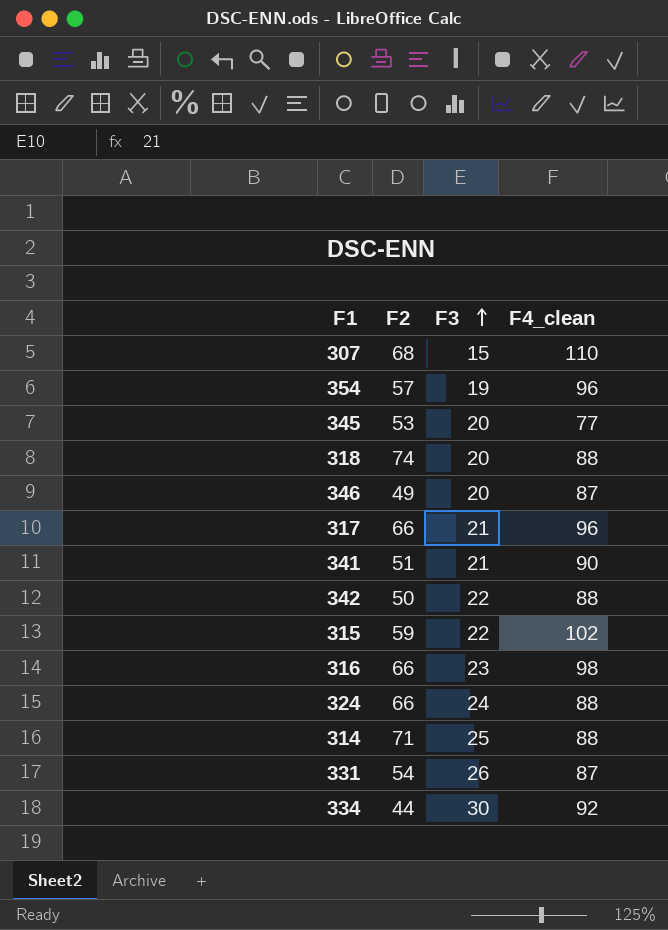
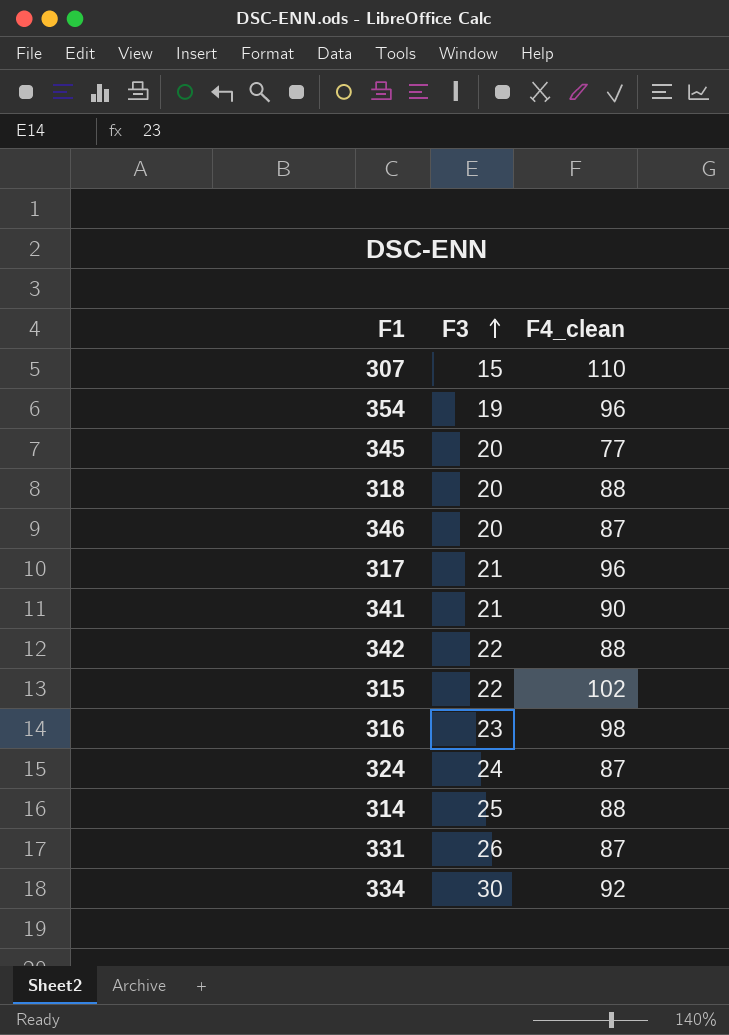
column F2 | position: 2 -> none
324 | F4_clean: 88 -> 87

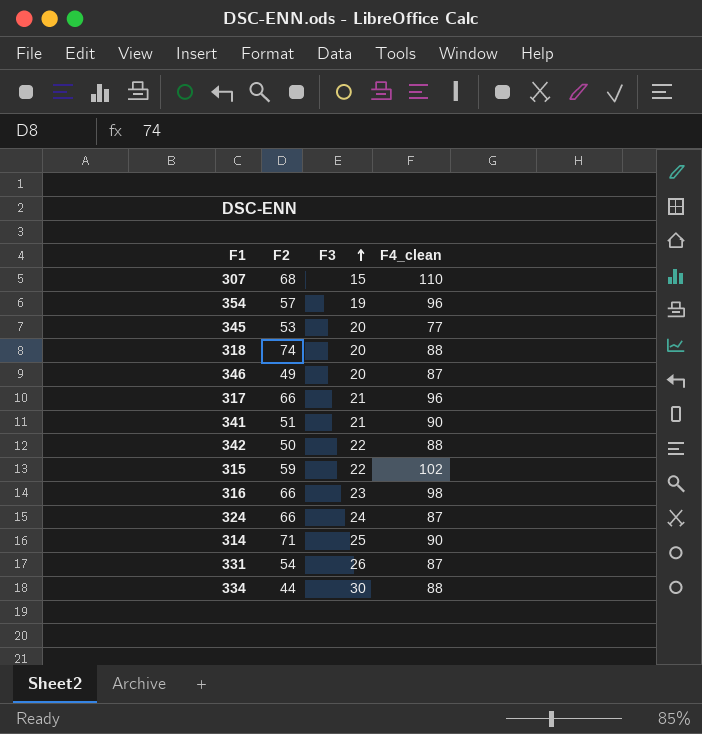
column F2 | position: none -> 2
314 | F4_clean: 88 -> 90
334 | F4_clean: 92 -> 88

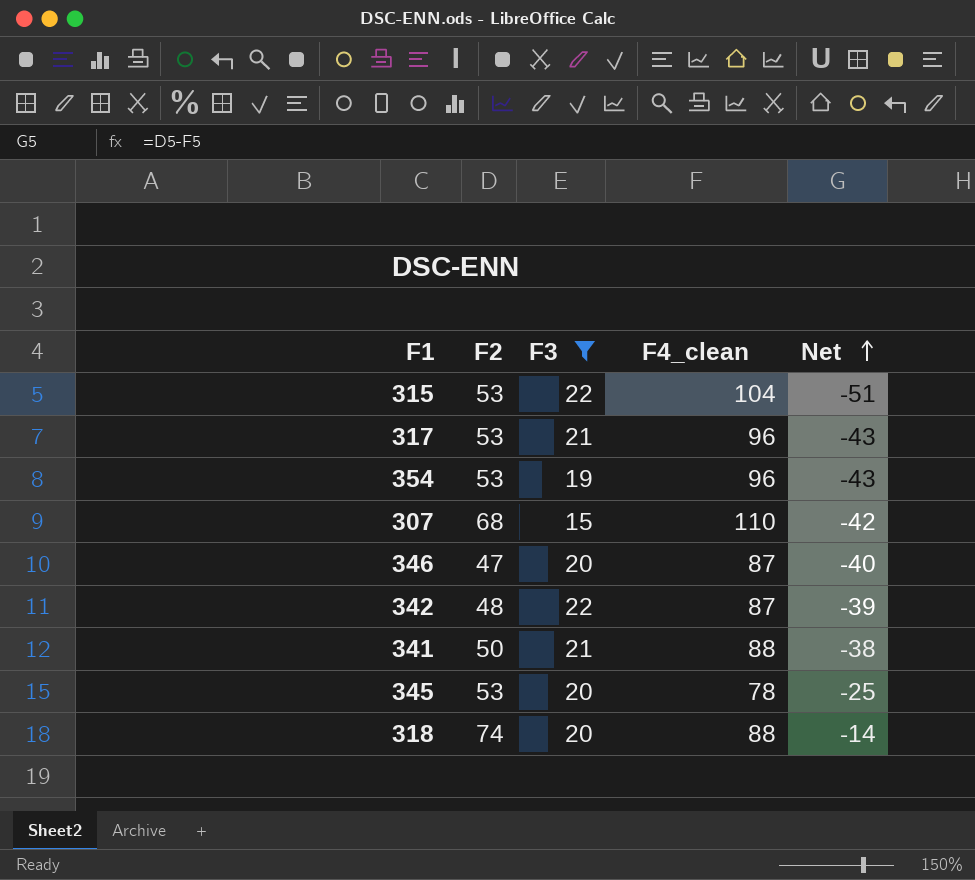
filter: none -> F3 <= 22
row order: F3 ascending -> Net ascending
column Net | formula: none -> [F2] - [F4_clean]
315 | F2: 59 -> 53
315 | F4_clean: 102 -> 104
317 | F2: 66 -> 53
354 | F2: 57 -> 53
346 | F2: 49 -> 47
342 | F2: 50 -> 48
342 | F4_clean: 88 -> 87
341 | F2: 51 -> 50
341 | F4_clean: 90 -> 88
345 | F4_clean: 77 -> 78

